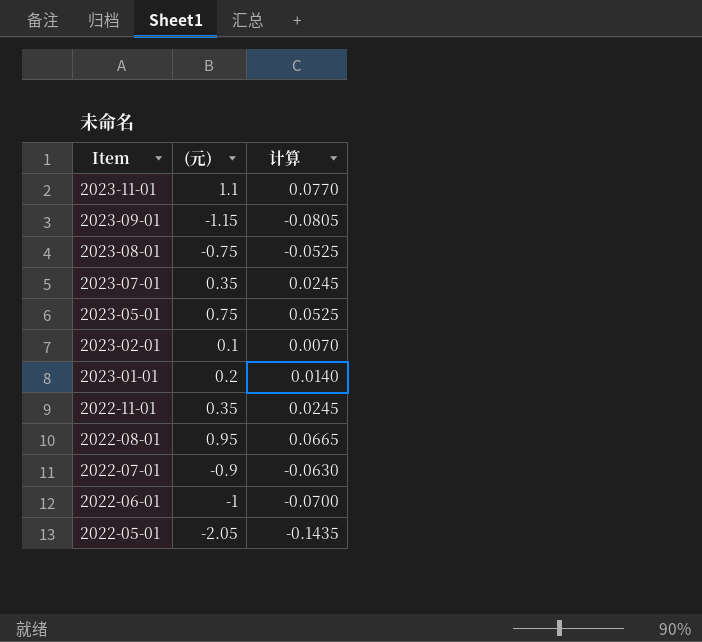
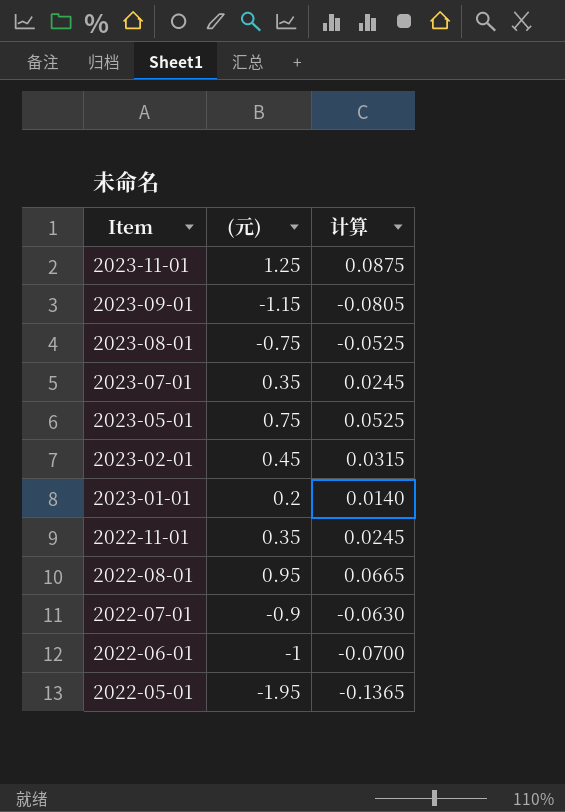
2023-11-01 | (元): 1.1 -> 1.25
2023-11-01 | 计算: 0.0770 -> 0.0875
2023-02-01 | (元): 0.1 -> 0.45
2023-02-01 | 计算: 0.0070 -> 0.0315
2022-05-01 | (元): -2.05 -> -1.95
2022-05-01 | 计算: -0.1435 -> -0.1365

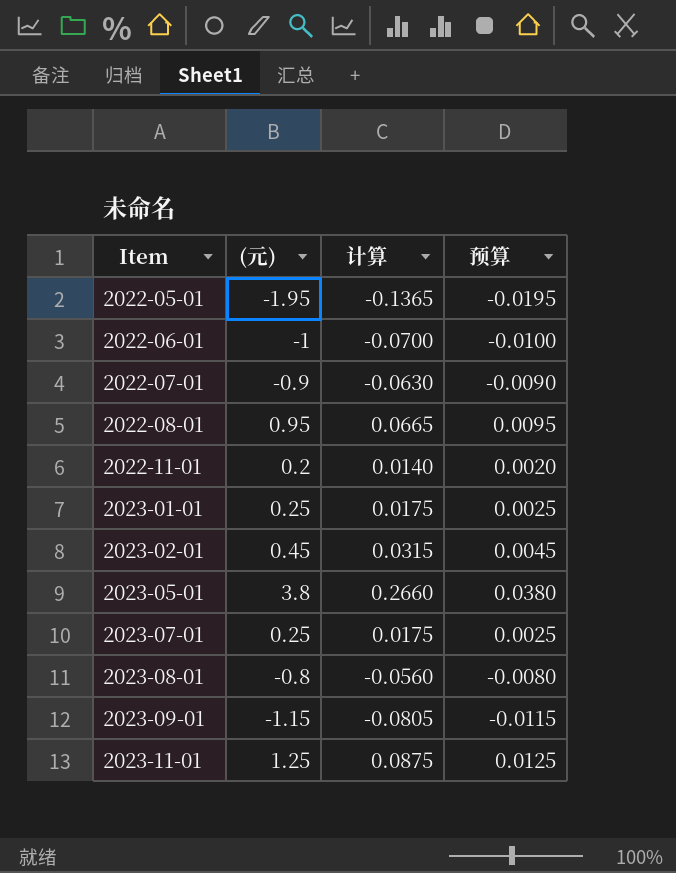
row order: Item descending -> Item ascending
column 预算 | formula: none -> [(元)] * 0.01
2022-11-01 | (元): 0.35 -> 0.2
2022-11-01 | 计算: 0.0245 -> 0.0140
2023-01-01 | (元): 0.2 -> 0.25
2023-01-01 | 计算: 0.0140 -> 0.0175
2023-05-01 | (元): 0.75 -> 3.8
2023-05-01 | 计算: 0.0525 -> 0.2660
2023-07-01 | (元): 0.35 -> 0.25
2023-07-01 | 计算: 0.0245 -> 0.0175
2023-08-01 | (元): -0.75 -> -0.8
2023-08-01 | 计算: -0.0525 -> -0.0560

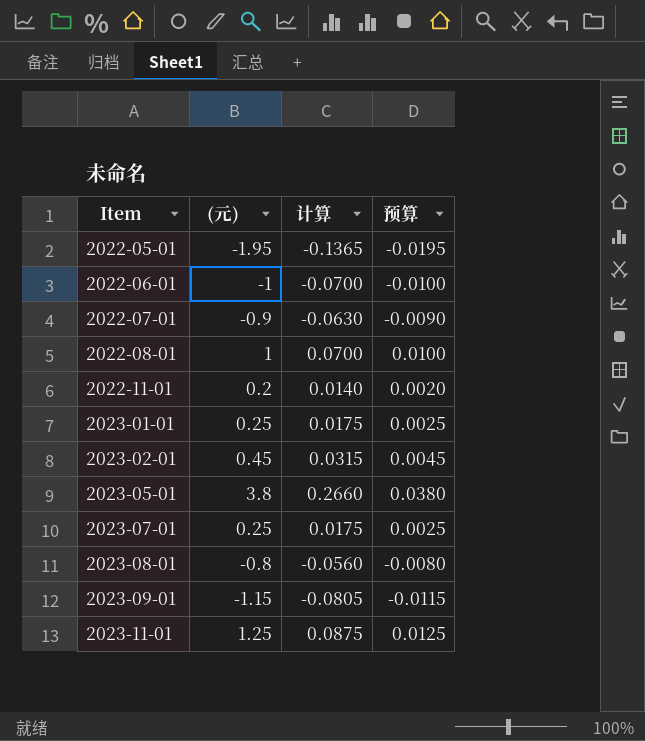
2022-08-01 | (元): 0.95 -> 1
2022-08-01 | 计算: 0.0665 -> 0.0700
2022-08-01 | 预算: 0.0095 -> 0.0100

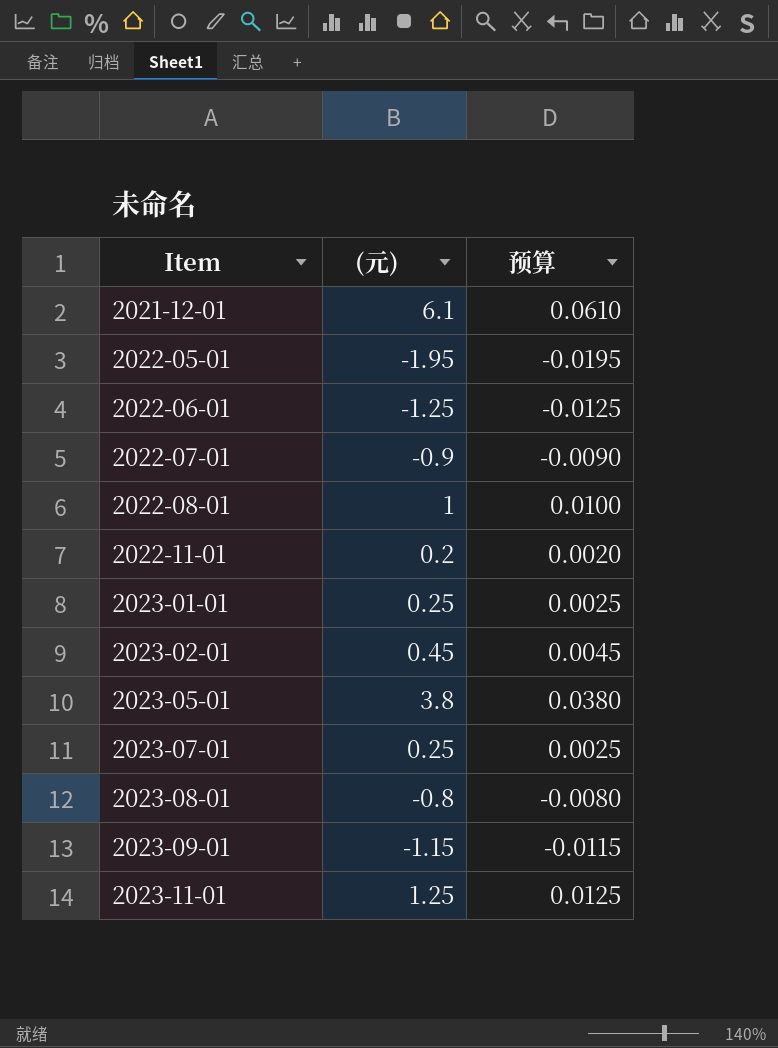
column 计算 | formula: [(元)] * 0.07 -> none
row 2021-12-01: none -> 6.1 | 0.0610
2022-06-01 | (元): -1 -> -1.25
2022-06-01 | 预算: -0.0100 -> -0.0125

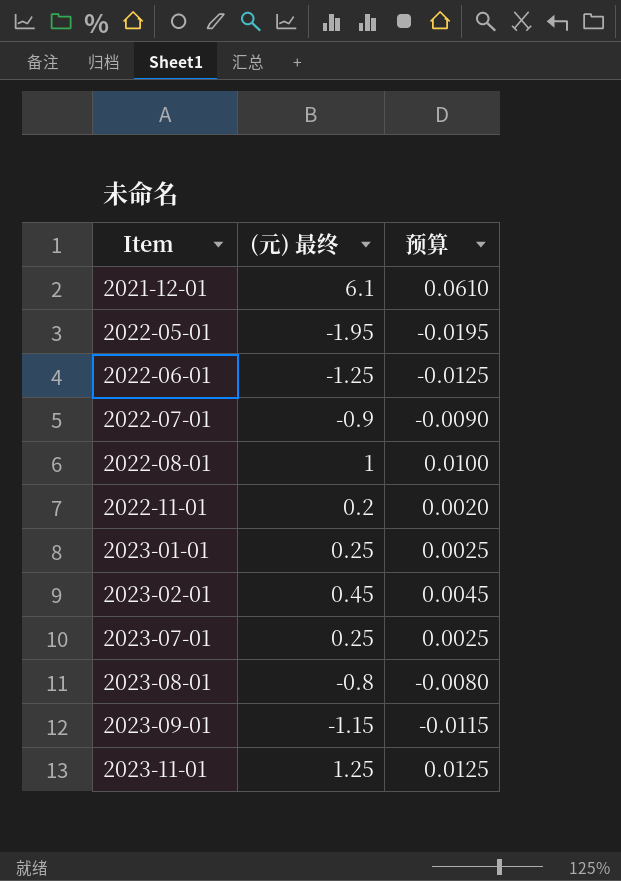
column name: (元) -> (元) 最终
row 2023-05-01: 3.8 | 0.0380 -> none

